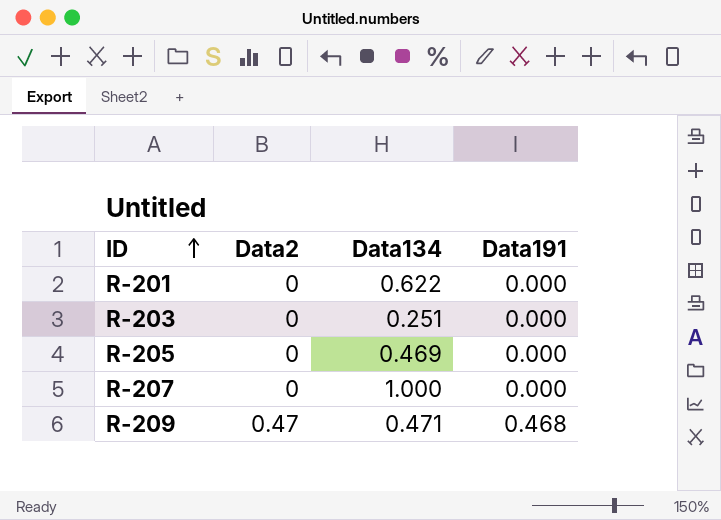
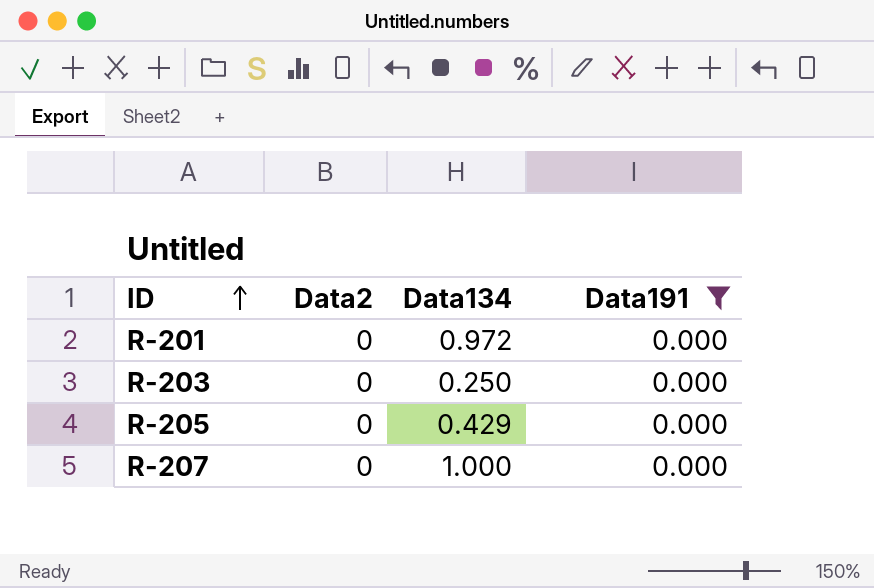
filter: none -> Data191 = 0.000
R-201 | Data134: 0.622 -> 0.972
R-203 | Data134: 0.251 -> 0.250
R-205 | Data134: 0.469 -> 0.429

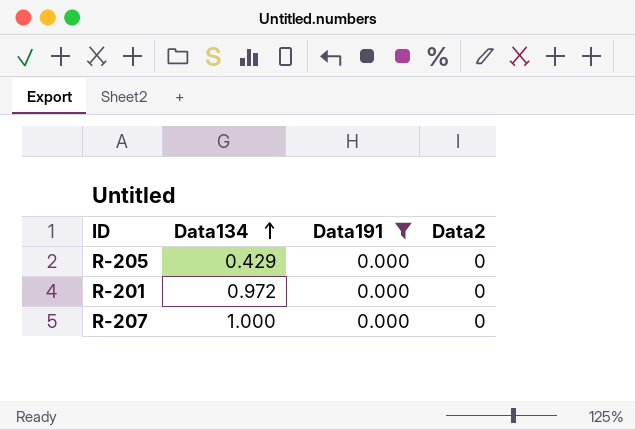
row order: ID ascending -> Data134 ascending
column Data2 | position: 2 -> 4
row R-203: 0 | 0.250 | 0.000 -> none

